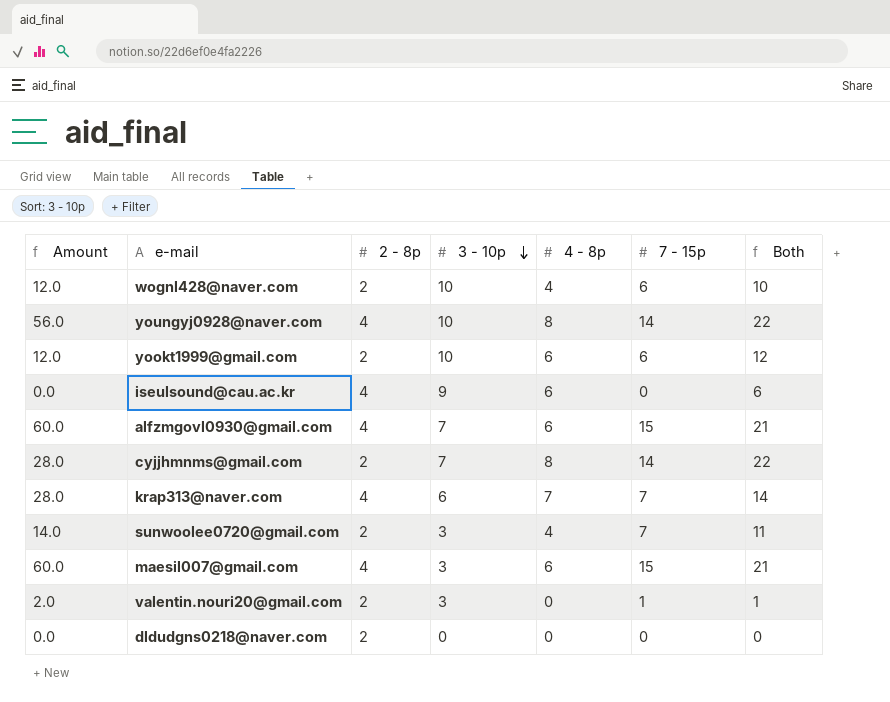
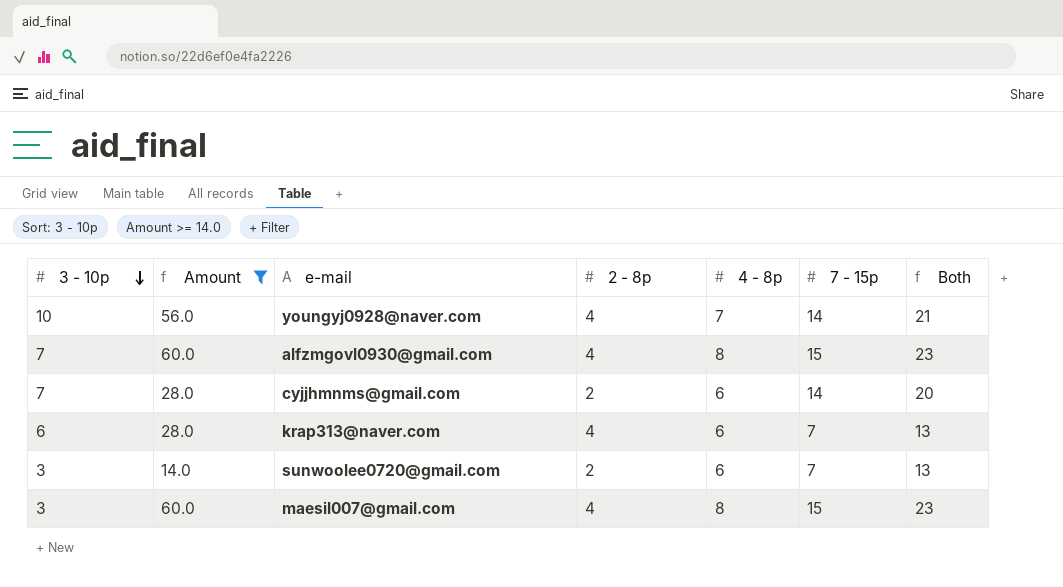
filter: none -> Amount >= 14.0
column 3 - 10p | position: 4 -> 1
youngyj0928@naver.com | 4 - 8p: 8 -> 7
youngyj0928@naver.com | Both: 22 -> 21
alfzmgovl0930@gmail.com | 4 - 8p: 6 -> 8
alfzmgovl0930@gmail.com | Both: 21 -> 23
cyjjhmnms@gmail.com | 4 - 8p: 8 -> 6
cyjjhmnms@gmail.com | Both: 22 -> 20
krap313@naver.com | 4 - 8p: 7 -> 6
krap313@naver.com | Both: 14 -> 13
sunwoolee0720@gmail.com | 4 - 8p: 4 -> 6
sunwoolee0720@gmail.com | Both: 11 -> 13
maesil007@gmail.com | 4 - 8p: 6 -> 8
maesil007@gmail.com | Both: 21 -> 23

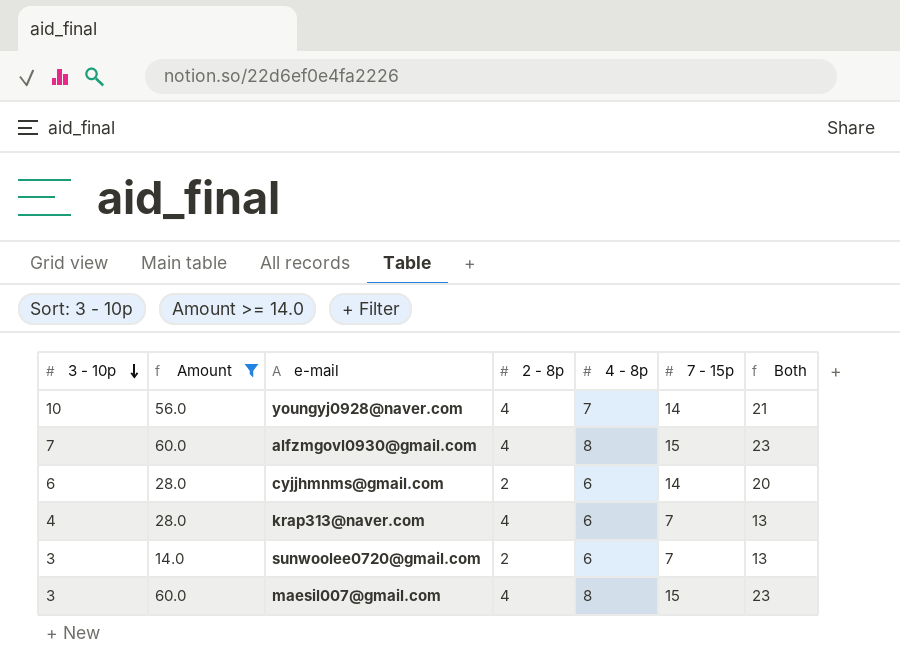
cyjjhmnms@gmail.com | 3 - 10p: 7 -> 6
krap313@naver.com | 3 - 10p: 6 -> 4

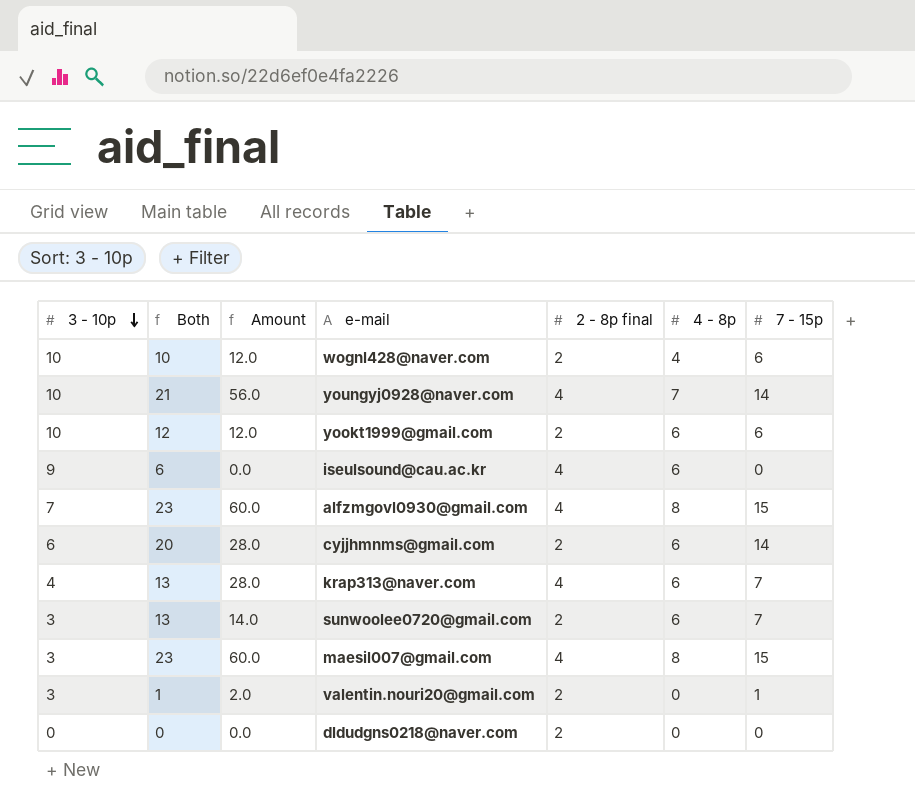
filter: Amount >= 14.0 -> none
column Both | position: 7 -> 2
column name: 2 - 8p -> 2 - 8p final

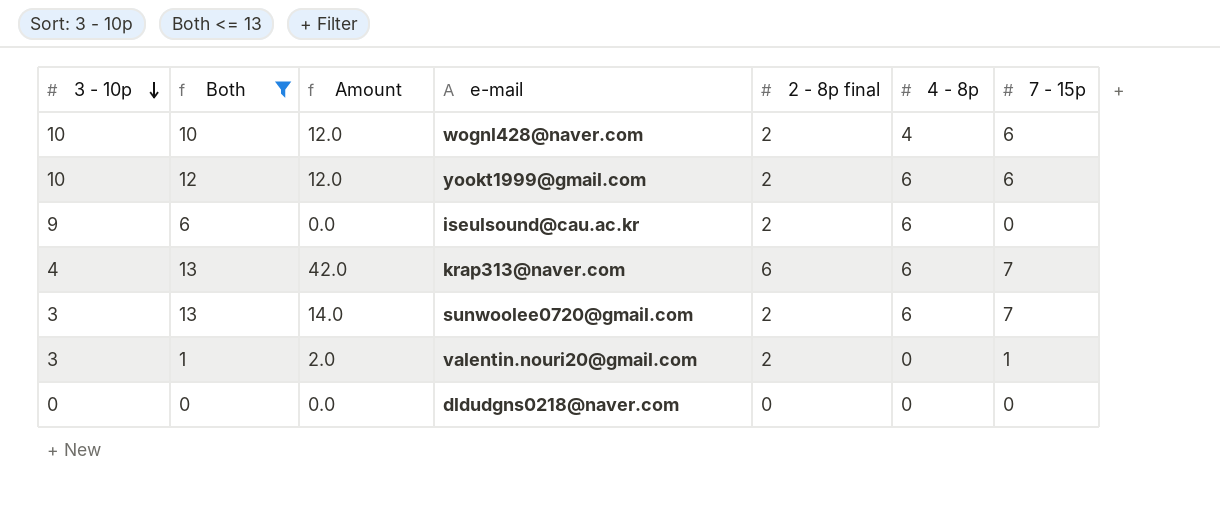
filter: none -> Both <= 13
iseulsound@cau.ac.kr | 2 - 8p final: 4 -> 2
krap313@naver.com | Amount: 28.0 -> 42.0
krap313@naver.com | 2 - 8p final: 4 -> 6
dldudgns0218@naver.com | 2 - 8p final: 2 -> 0

